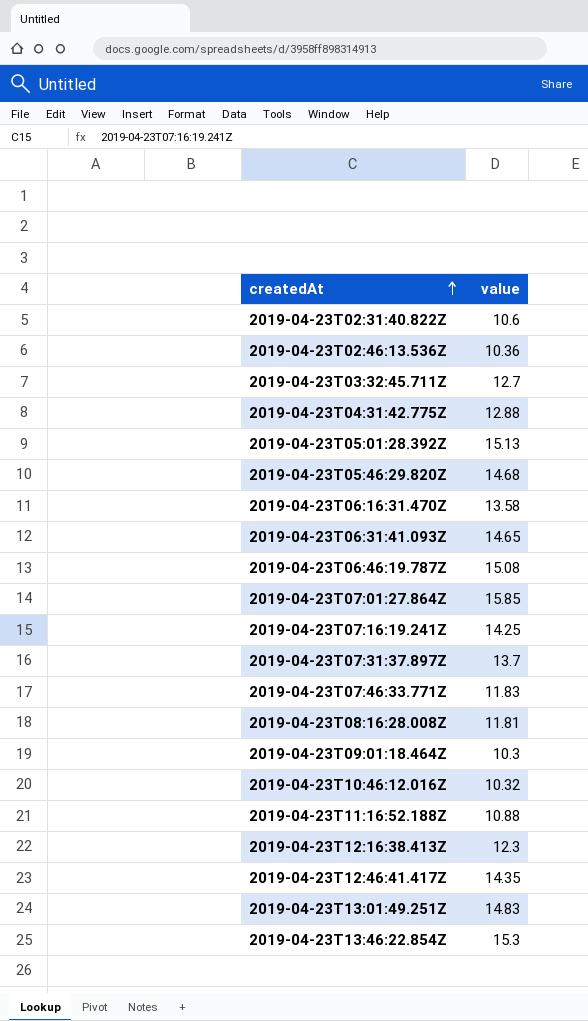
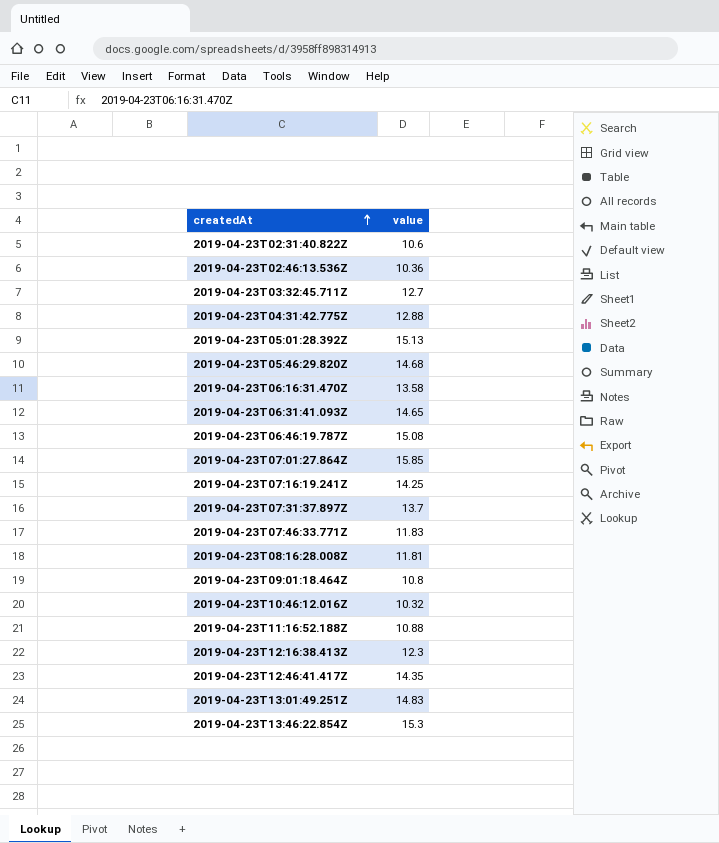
2019-04-23T09:01:18.464Z | value: 10.3 -> 10.8

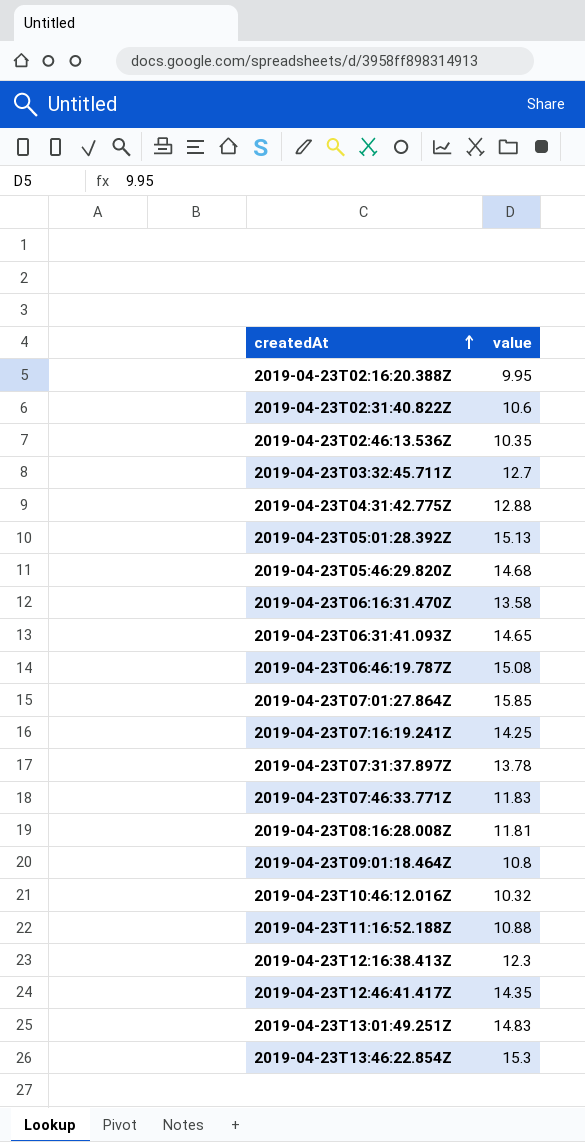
row 2019-04-23T02:16:20.388Z: none -> 9.95
2019-04-23T02:46:13.536Z | value: 10.36 -> 10.35
2019-04-23T07:31:37.897Z | value: 13.7 -> 13.78

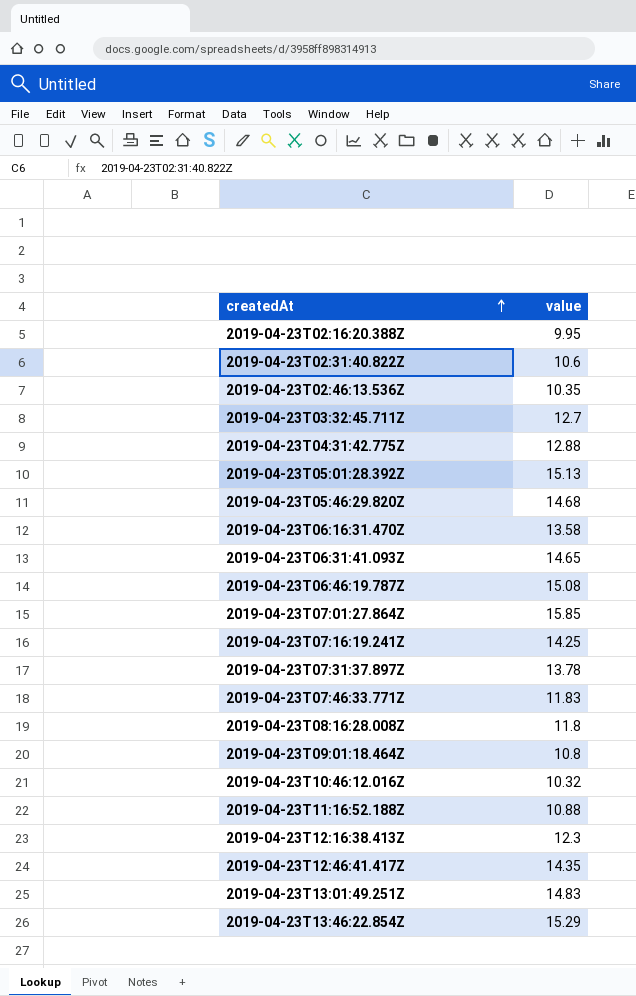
2019-04-23T08:16:28.008Z | value: 11.81 -> 11.8
2019-04-23T13:46:22.854Z | value: 15.3 -> 15.29

